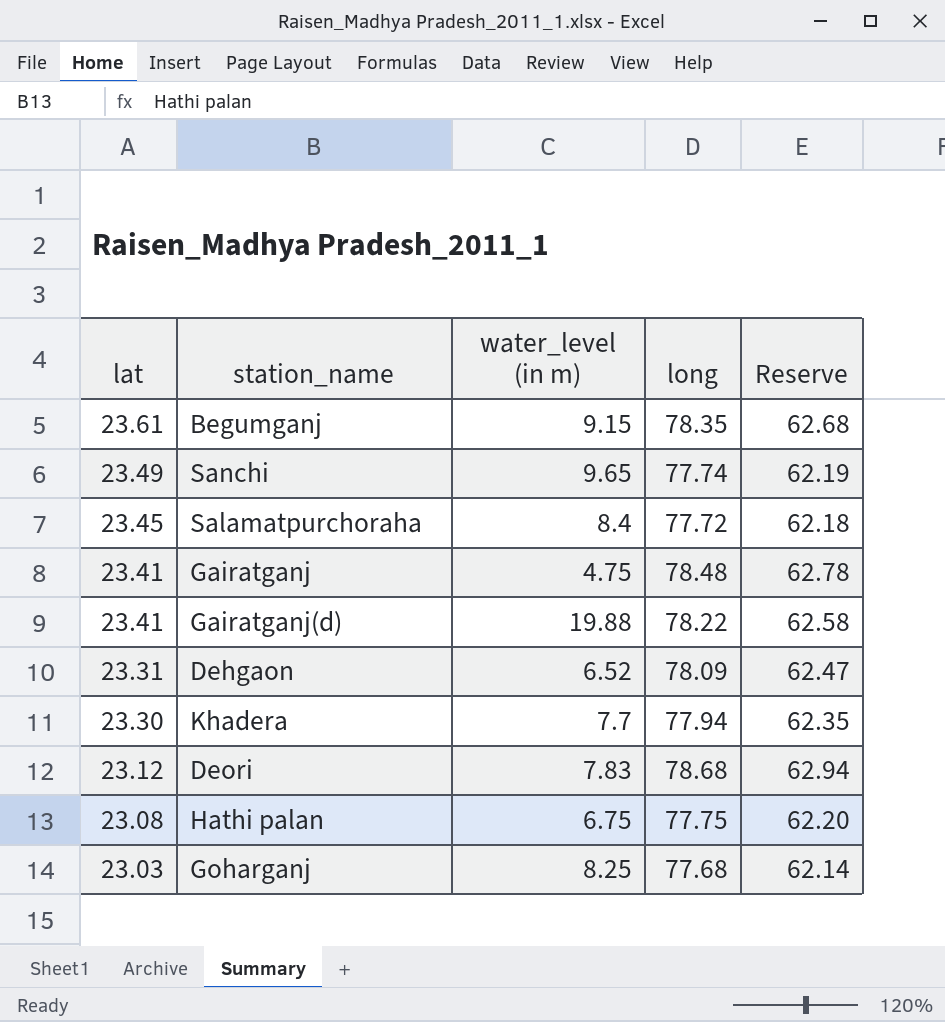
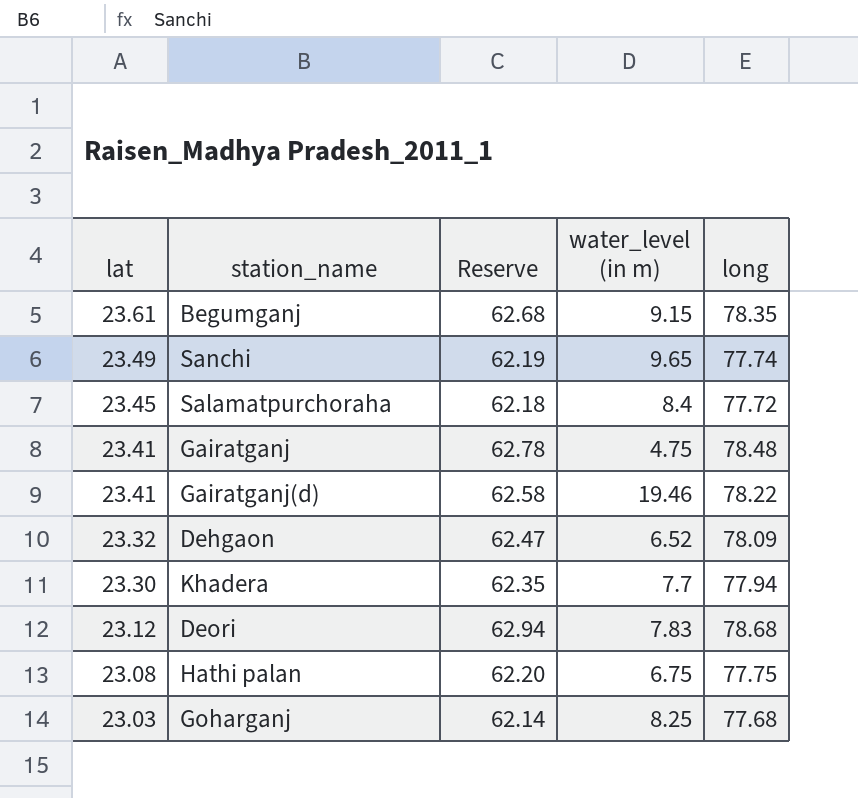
column Reserve | position: 5 -> 3
Gairatganj(d) | water_level (in m): 19.88 -> 19.46
Dehgaon | lat: 23.31 -> 23.32

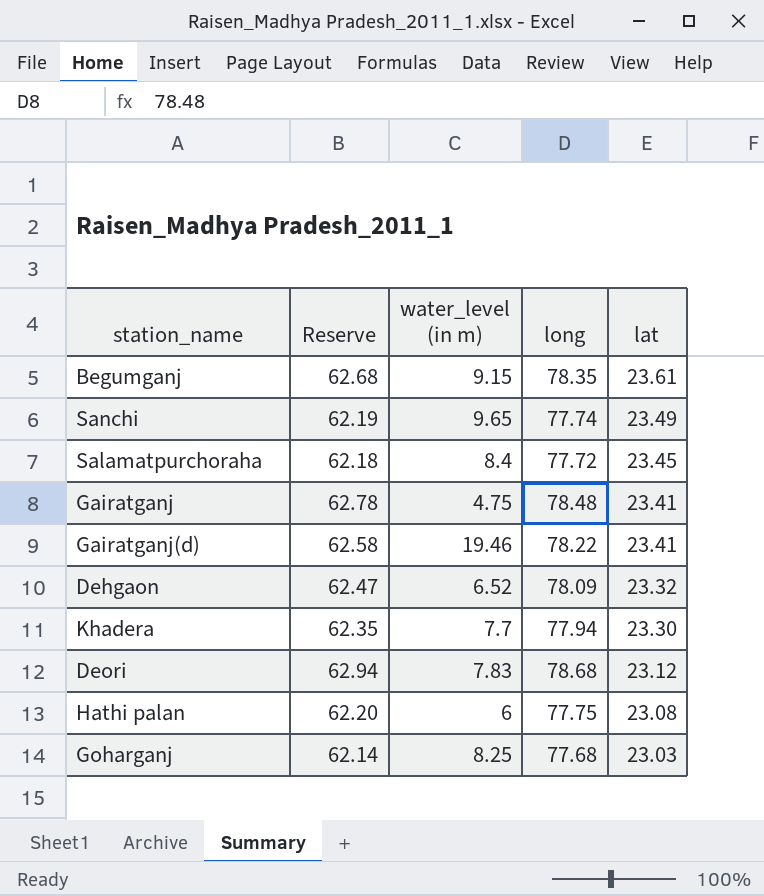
column lat | position: 1 -> 5
Hathi palan | water_level (in m): 6.75 -> 6

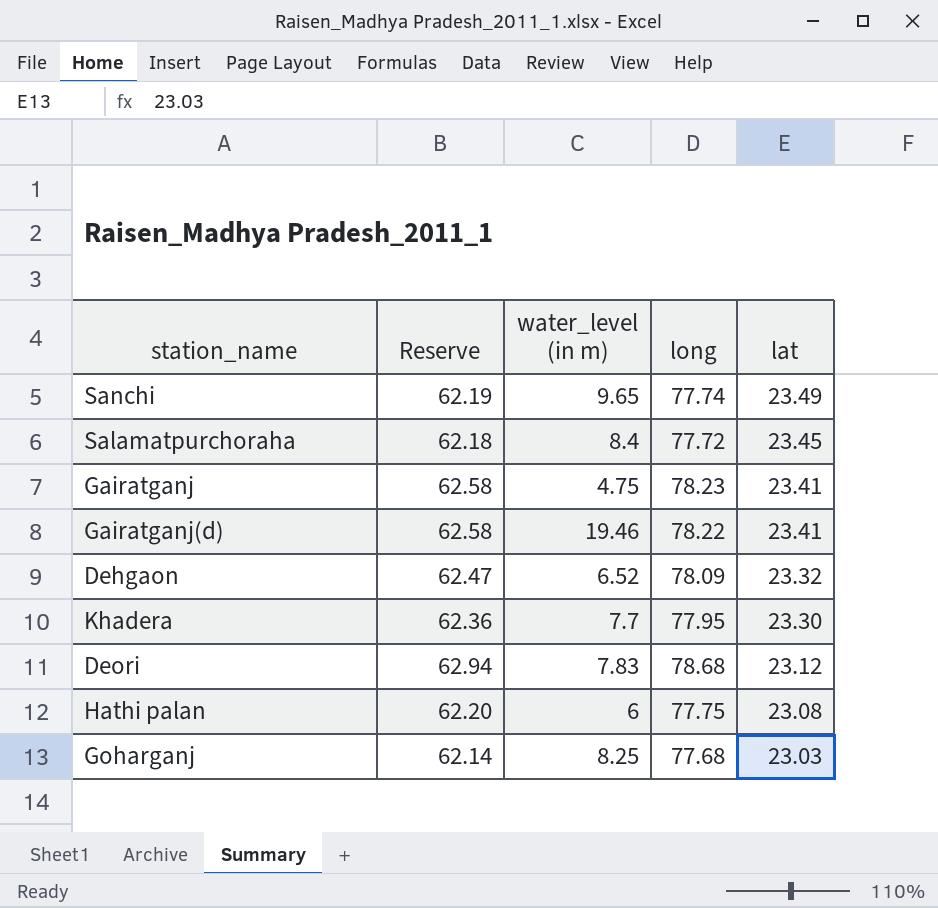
row Begumganj: 62.68 | 9.15 | 78.35 | 23.61 -> none
Gairatganj | Reserve: 62.78 -> 62.58
Gairatganj | long: 78.48 -> 78.23
Khadera | Reserve: 62.35 -> 62.36
Khadera | long: 77.94 -> 77.95

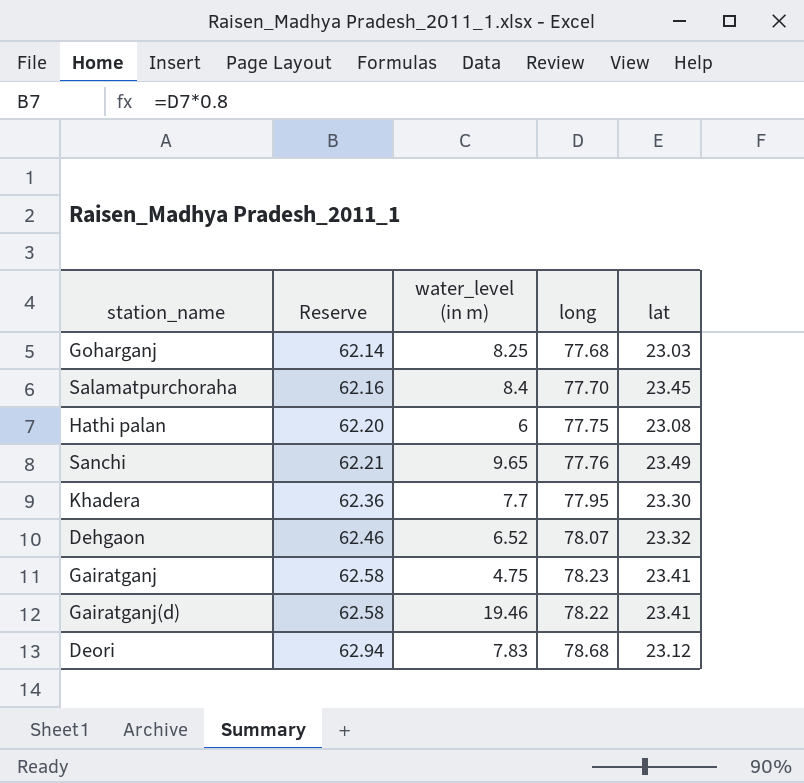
row order: lat descending -> Reserve ascending
Salamatpurchoraha | Reserve: 62.18 -> 62.16
Salamatpurchoraha | long: 77.72 -> 77.70
Sanchi | Reserve: 62.19 -> 62.21
Sanchi | long: 77.74 -> 77.76
Dehgaon | Reserve: 62.47 -> 62.46
Dehgaon | long: 78.09 -> 78.07

